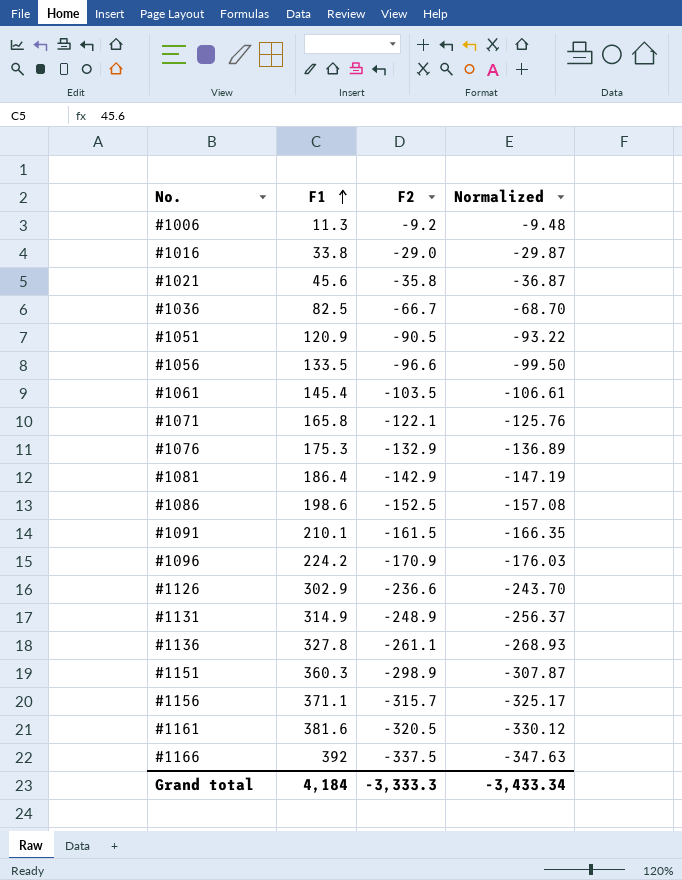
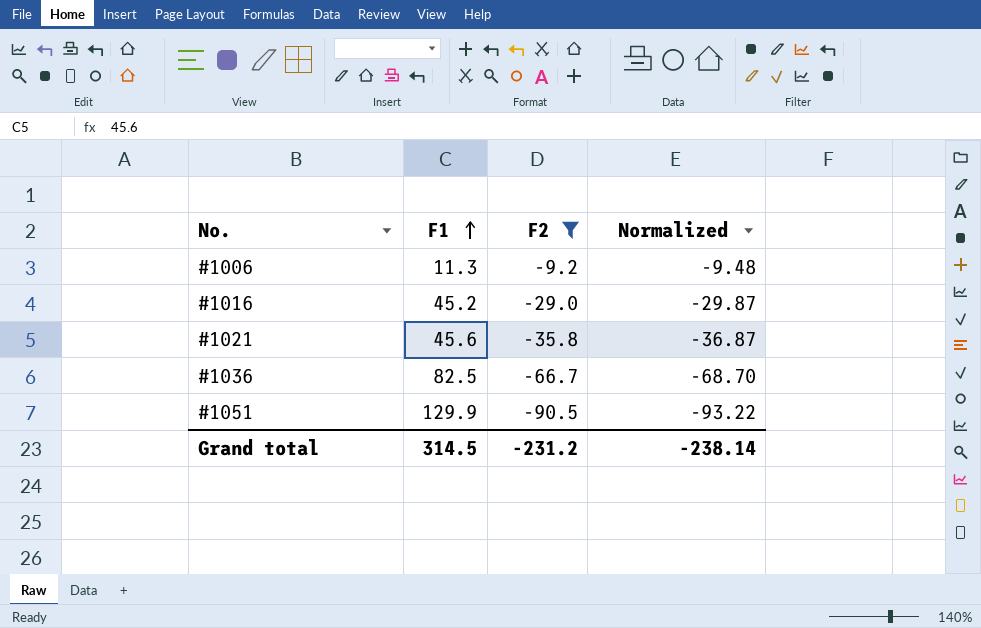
filter: none -> F2 >= -90.5
#1016 | F1: 33.8 -> 45.2
#1051 | F1: 120.9 -> 129.9
Grand total | F1: 4,184 -> 314.5
Grand total | F2: -3,333.3 -> -231.2
Grand total | Normalized: -3,433.34 -> -238.14

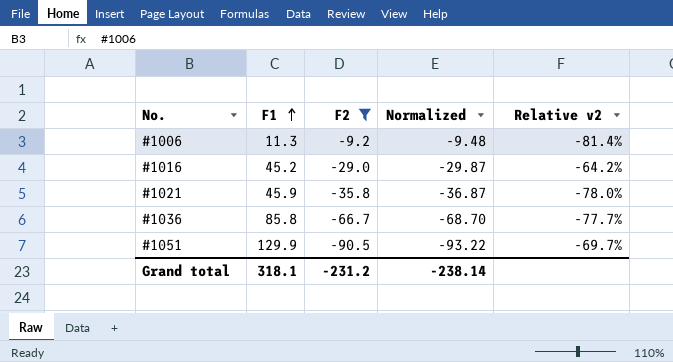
column Relative v2 | formula: none -> [F2] / [F1]
#1021 | F1: 45.6 -> 45.9
#1036 | F1: 82.5 -> 85.8
Grand total | F1: 314.5 -> 318.1

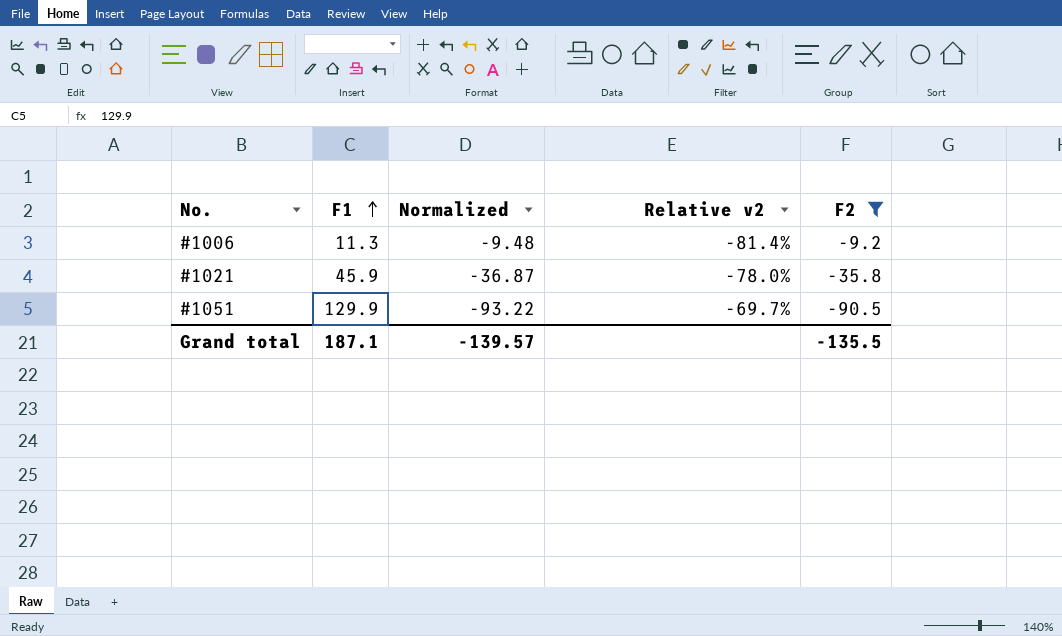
column F2 | position: 3 -> 5
row #1016: 45.2 | -29.0 | -29.87 | -64.2% -> none
row #1036: 85.8 | -66.7 | -68.70 | -77.7% -> none
Grand total | F1: 318.1 -> 187.1
Grand total | Normalized: -238.14 -> -139.57
Grand total | F2: -231.2 -> -135.5

